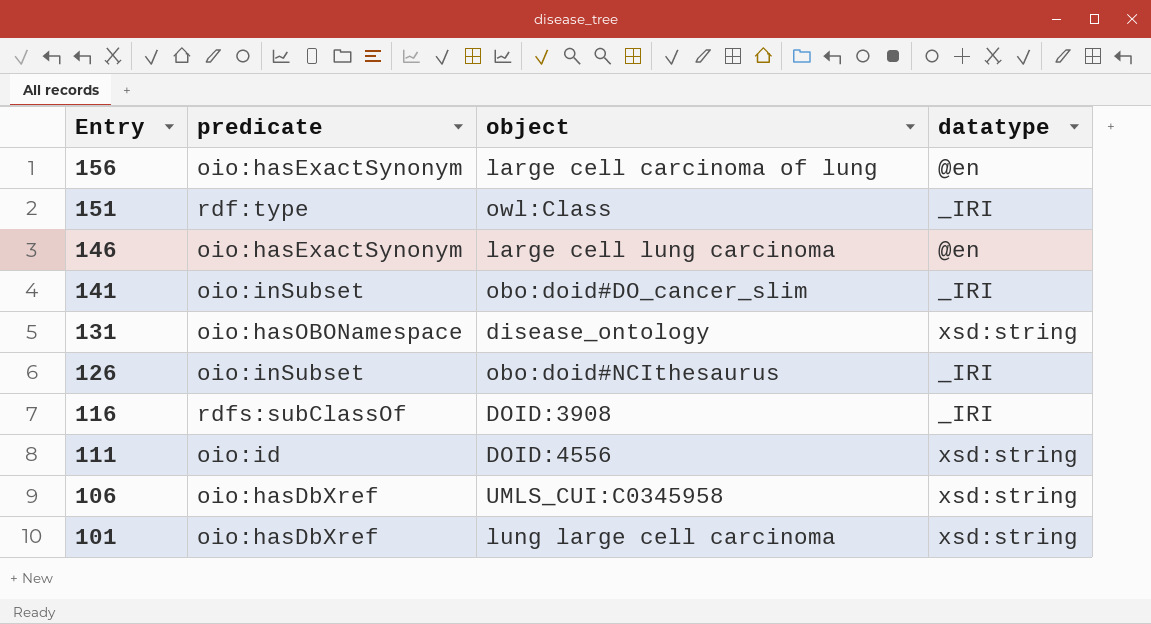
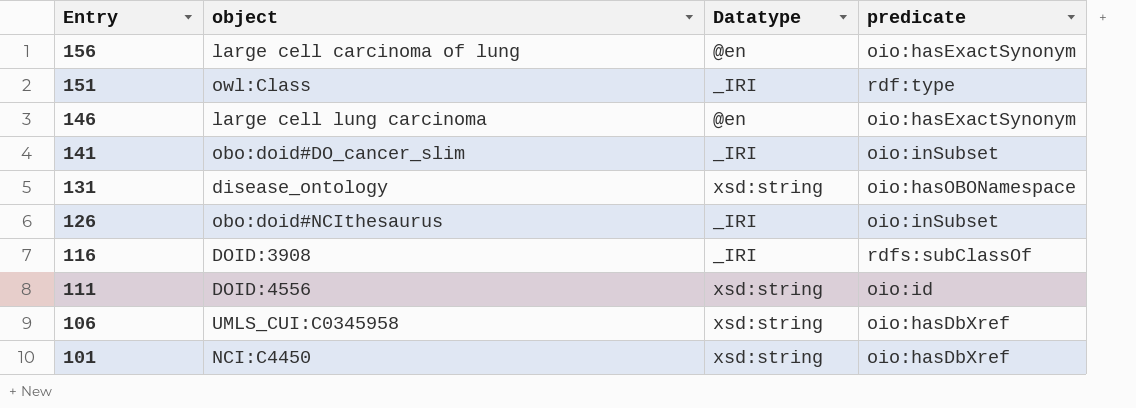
column name: datatype -> Datatype
column predicate | position: 2 -> 4
101 | object: lung large cell carcinoma -> NCI:C4450

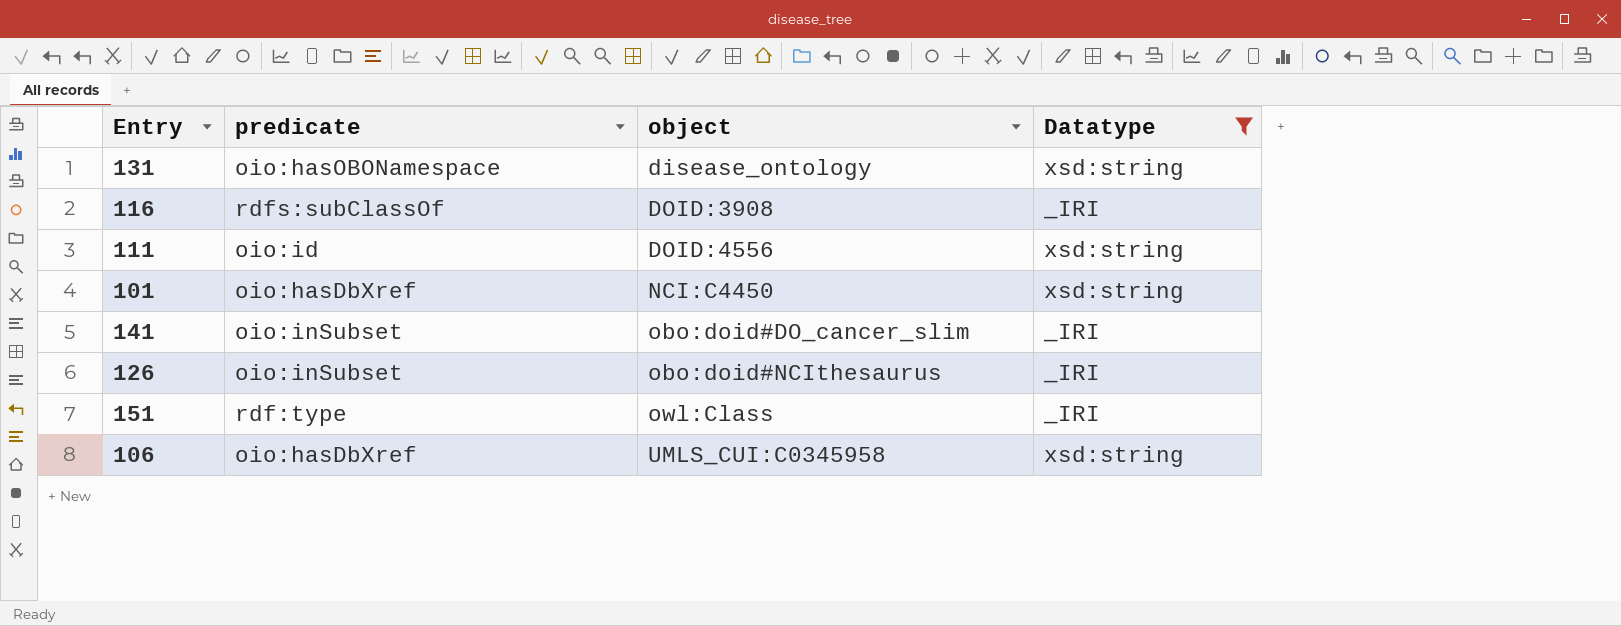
filter: none -> Datatype != @en
row order: Entry descending -> object ascending
column predicate | position: 4 -> 2

